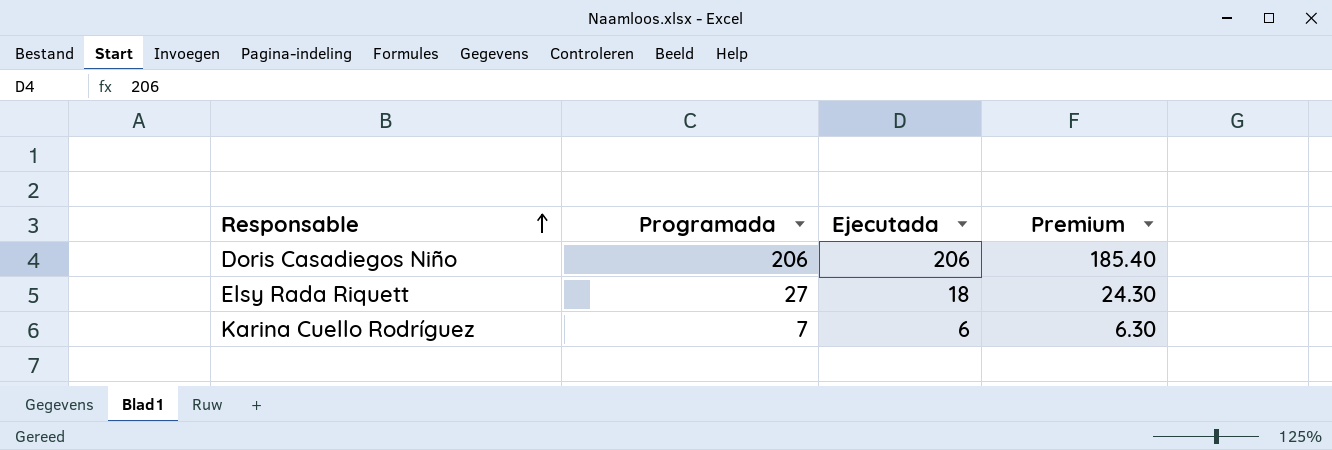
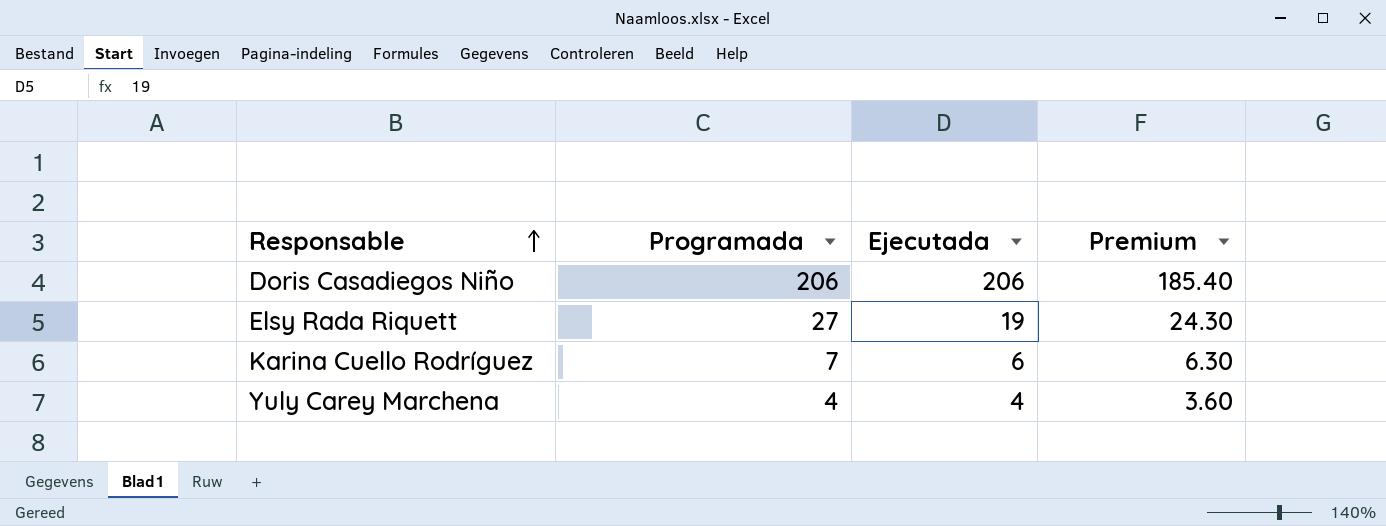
Elsy Rada Riquett | Ejecutada: 18 -> 19
row Yuly Carey Marchena: none -> 4 | 4 | 3.60

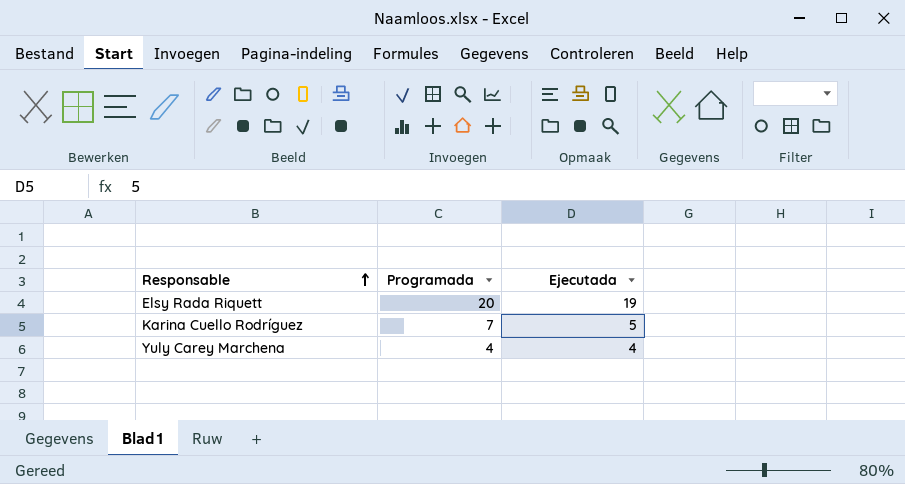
column Premium | formula: [Programada] * 0.9 -> none
row Doris Casadiegos Niño: 206 | 206 | 185.40 -> none
Elsy Rada Riquett | Programada: 27 -> 20
Karina Cuello Rodríguez | Ejecutada: 6 -> 5

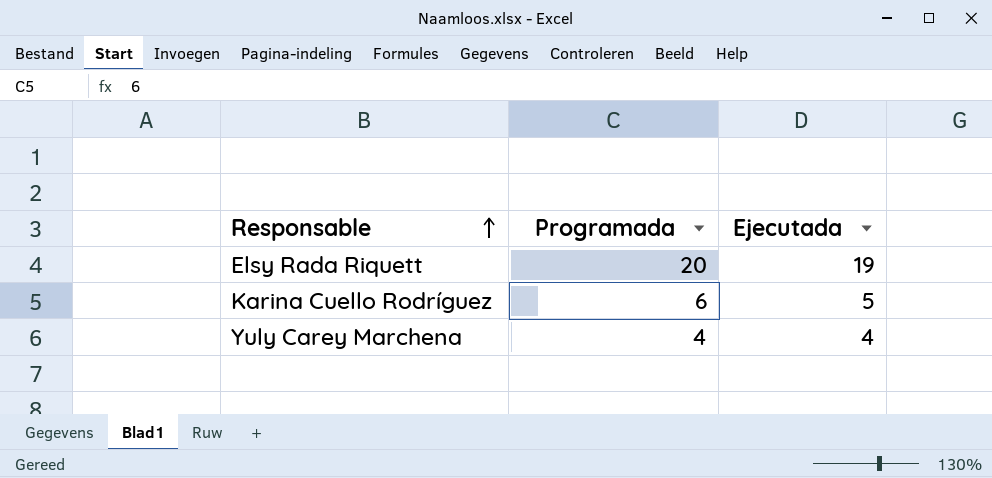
Karina Cuello Rodríguez | Programada: 7 -> 6

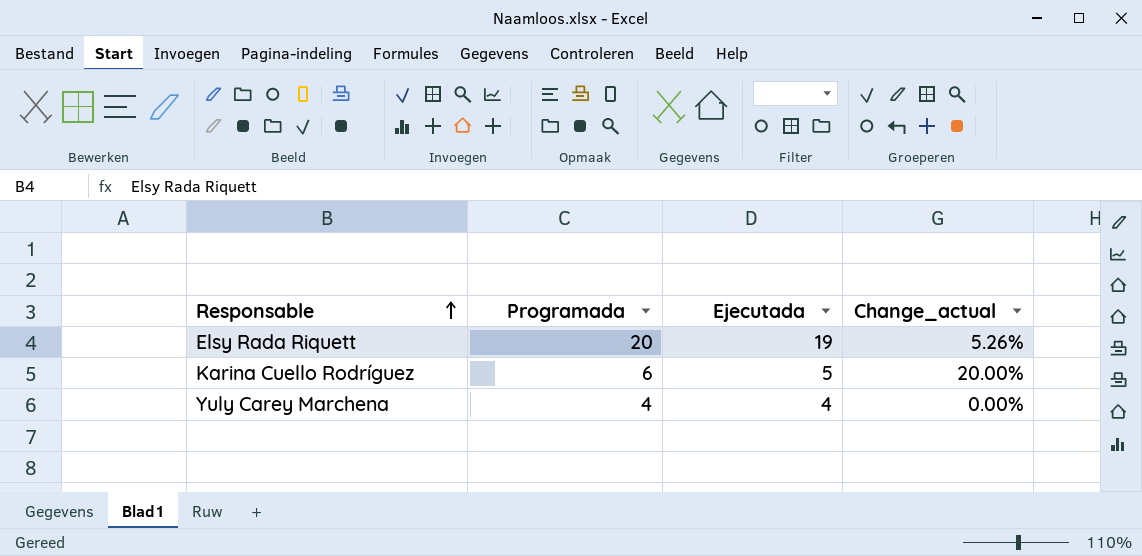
column Change_actual | formula: none -> ([Programada] - [Ejecutada]) / [Ejecutada]

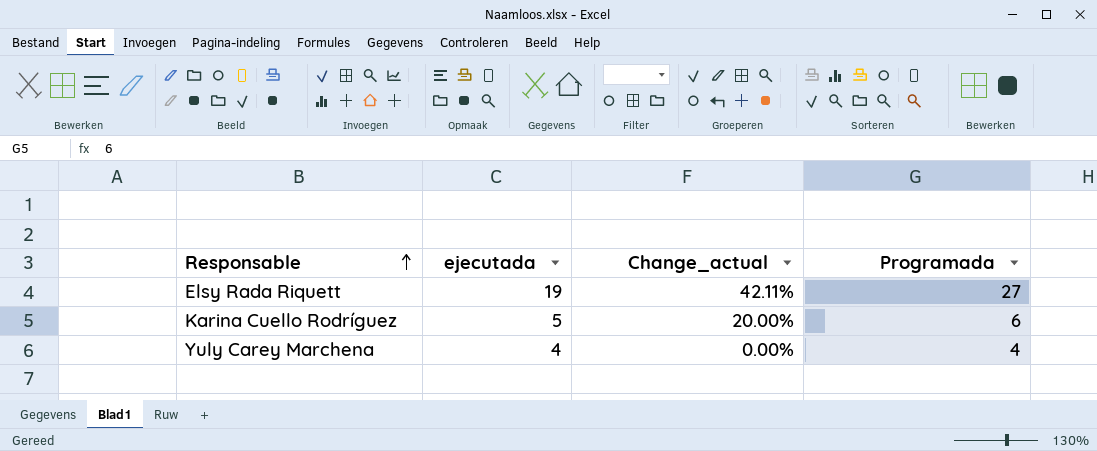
column name: Ejecutada -> ejecutada
column Programada | position: 2 -> 4
Elsy Rada Riquett | Change_actual: 5.26% -> 42.11%
Elsy Rada Riquett | Programada: 20 -> 27

